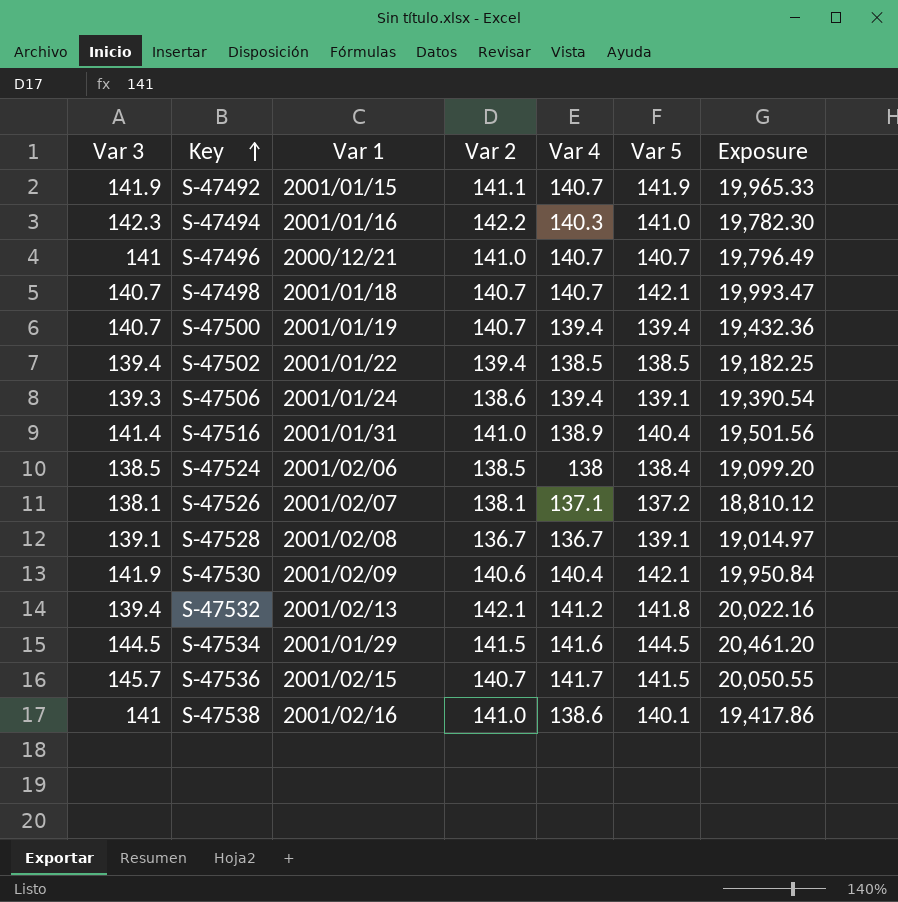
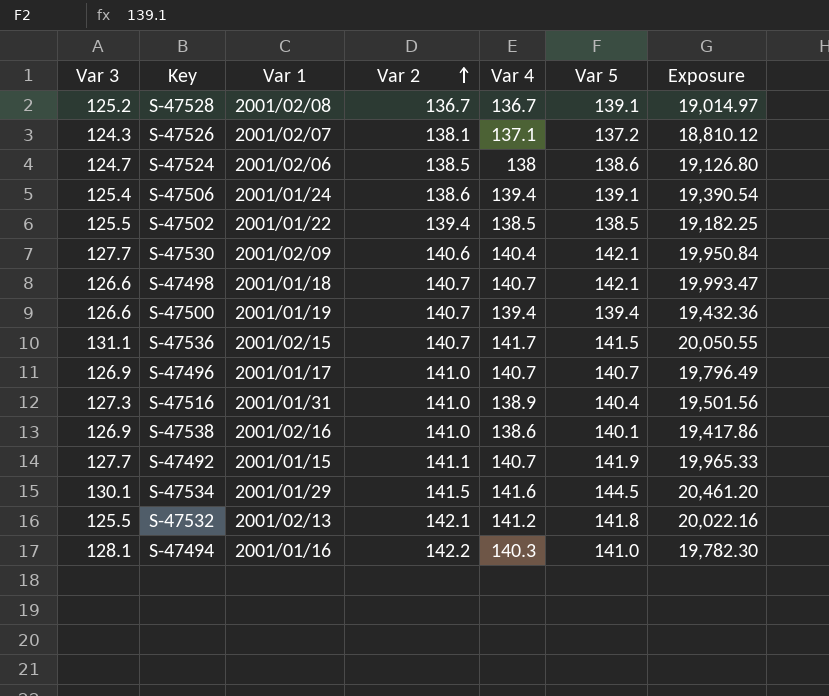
row order: Key ascending -> Var 2 ascending
S-47528 | Var 3: 139.1 -> 125.2
S-47526 | Var 3: 138.1 -> 124.3
S-47524 | Var 3: 138.5 -> 124.7
S-47524 | Var 5: 138.4 -> 138.6
S-47524 | Exposure: 19,099.20 -> 19,126.80
S-47506 | Var 3: 139.3 -> 125.4
S-47502 | Var 3: 139.4 -> 125.5
S-47530 | Var 3: 141.9 -> 127.7
S-47498 | Var 3: 140.7 -> 126.6
S-47500 | Var 3: 140.7 -> 126.6
S-47536 | Var 3: 145.7 -> 131.1
S-47496 | Var 3: 141 -> 126.9
S-47496 | Var 1: 2000/12/21 -> 2001/01/17
S-47516 | Var 3: 141.4 -> 127.3
S-47538 | Var 3: 141 -> 126.9
S-47492 | Var 3: 141.9 -> 127.7
S-47534 | Var 3: 144.5 -> 130.1
S-47532 | Var 3: 139.4 -> 125.5
S-47494 | Var 3: 142.3 -> 128.1

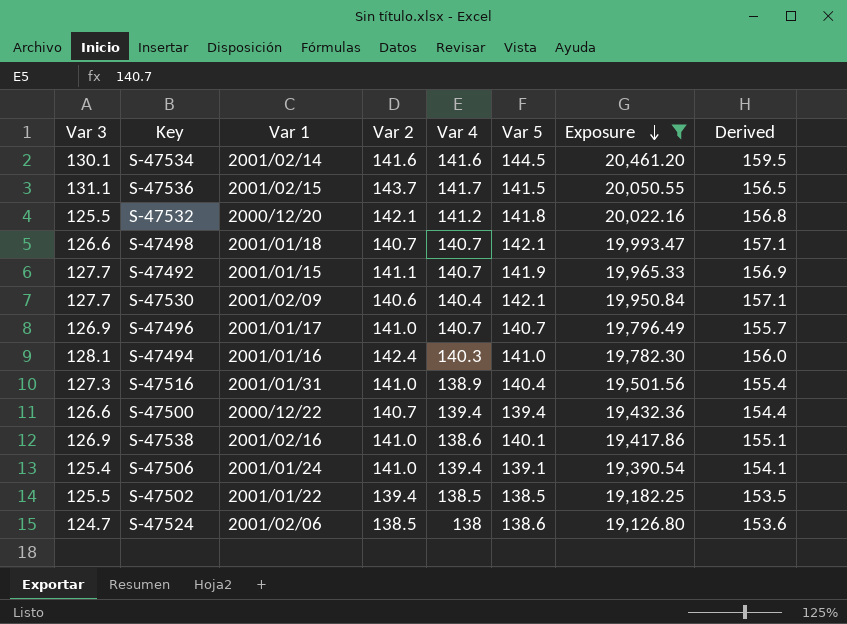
filter: none -> Exposure >= 19,126.80
row order: Var 2 ascending -> Exposure descending
column Derived | formula: none -> [Var 5] + 15
S-47534 | Var 1: 2001/01/29 -> 2001/02/14
S-47534 | Var 2: 141.5 -> 141.6
S-47536 | Var 2: 140.7 -> 143.7
S-47532 | Var 1: 2001/02/13 -> 2000/12/20
S-47494 | Var 2: 142.2 -> 142.4
S-47500 | Var 1: 2001/01/19 -> 2000/12/22
S-47506 | Var 2: 138.6 -> 141.0

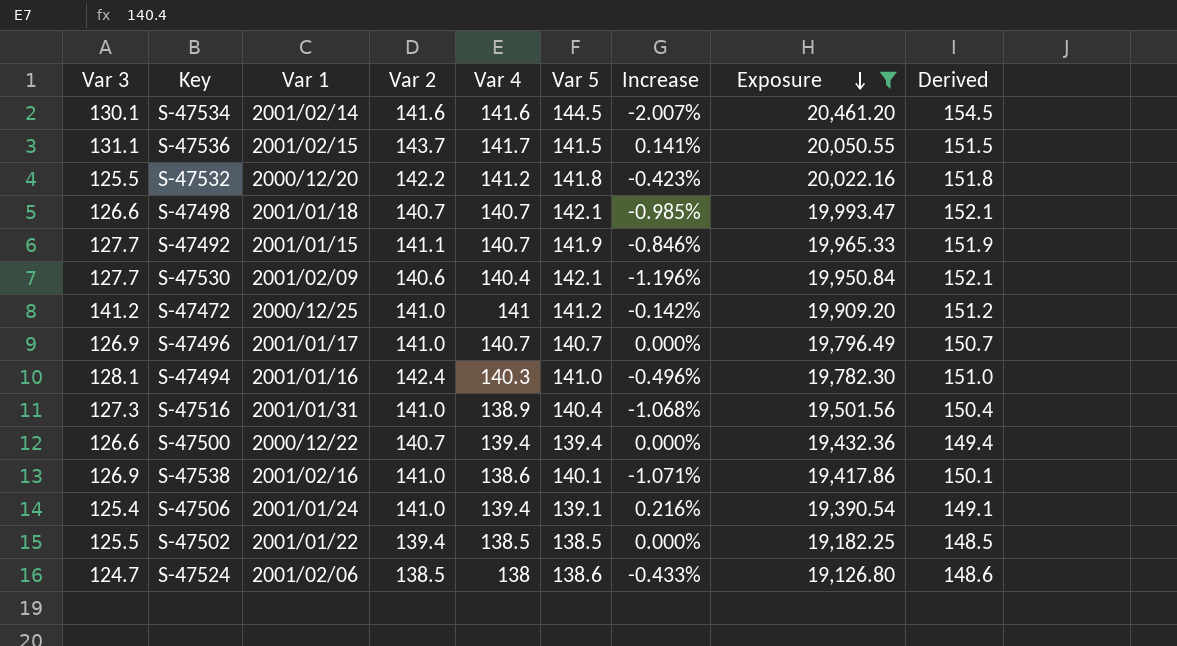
column Increase | formula: none -> ([Var 4] - [Var 5]) / [Var 5]
column Derived | formula: [Var 5] + 15 -> [Var 5] + 10
S-47532 | Var 2: 142.1 -> 142.2
row S-47472: none -> 141.2 | 2000/12/25 | 141.0 | 141 | 141.2 | -0.142% | 19,909.20 | 151.2

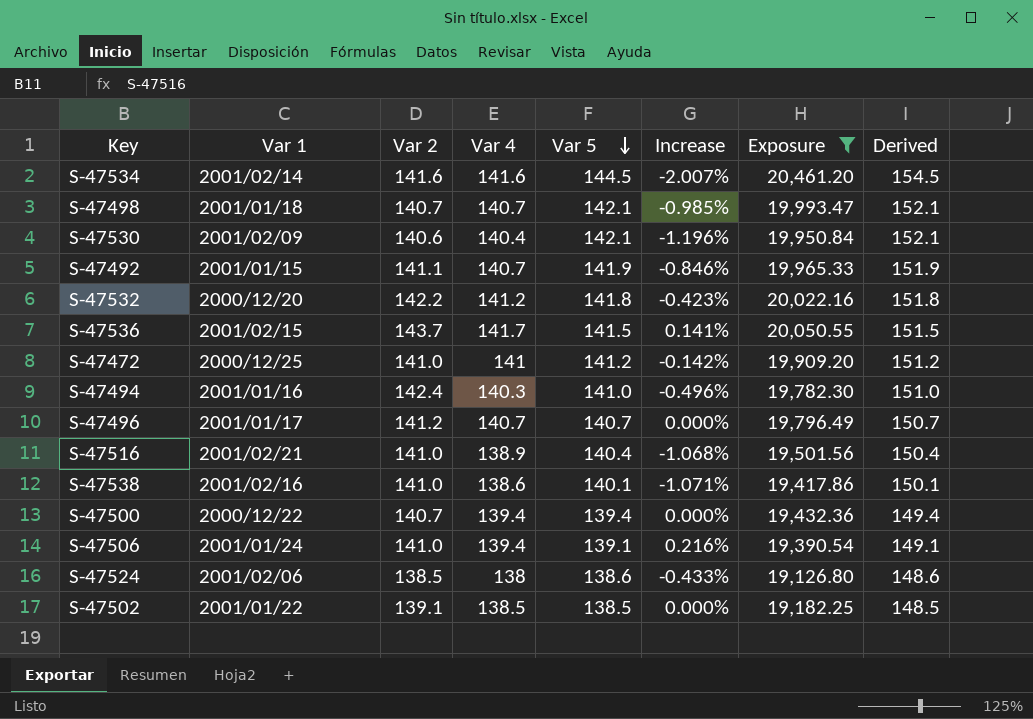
row order: Exposure descending -> Var 5 descending
column Var 3 | position: 1 -> none
S-47496 | Var 2: 141.0 -> 141.2
S-47516 | Var 1: 2001/01/31 -> 2001/02/21
S-47502 | Var 2: 139.4 -> 139.1

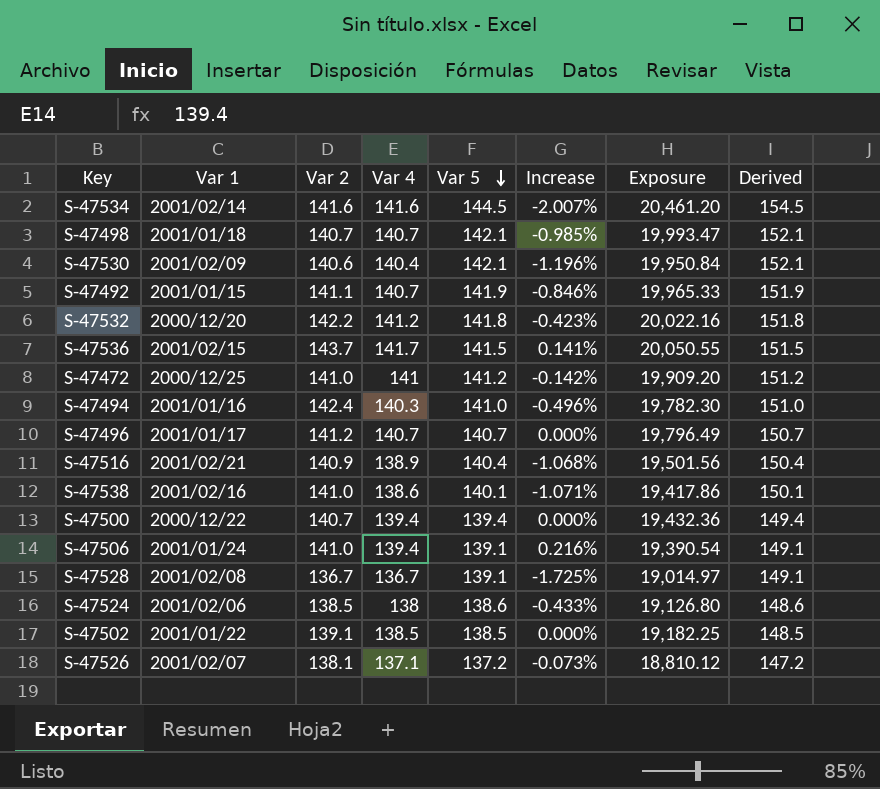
filter: Exposure >= 19,126.80 -> none
S-47516 | Var 2: 141.0 -> 140.9

